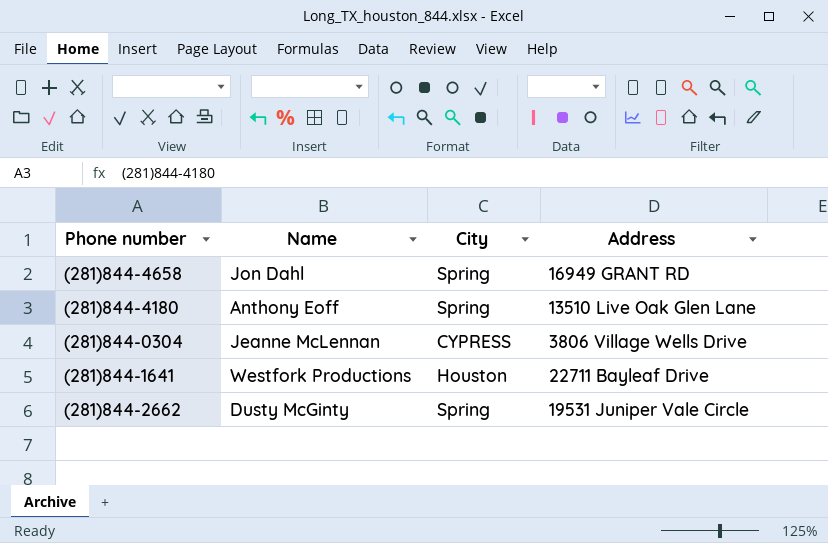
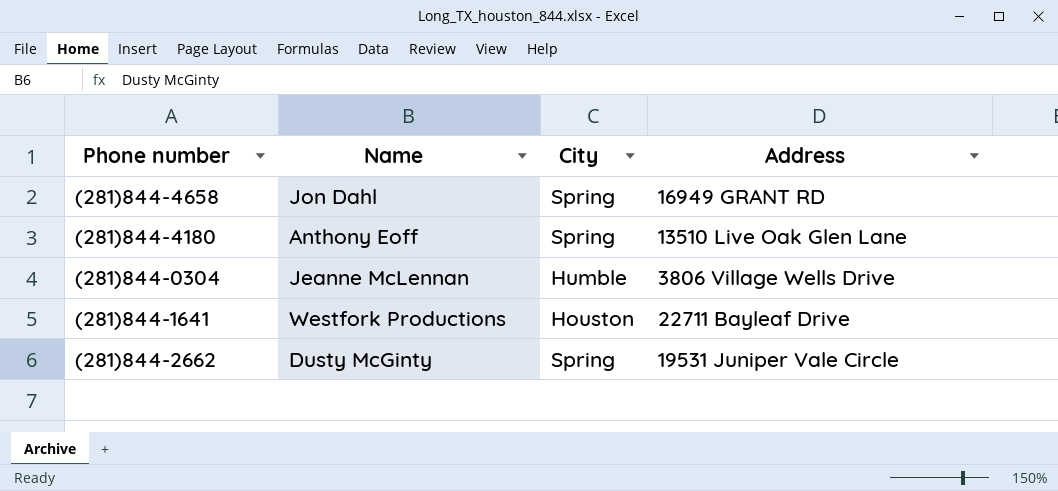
(281)844-0304 | City: CYPRESS -> Humble

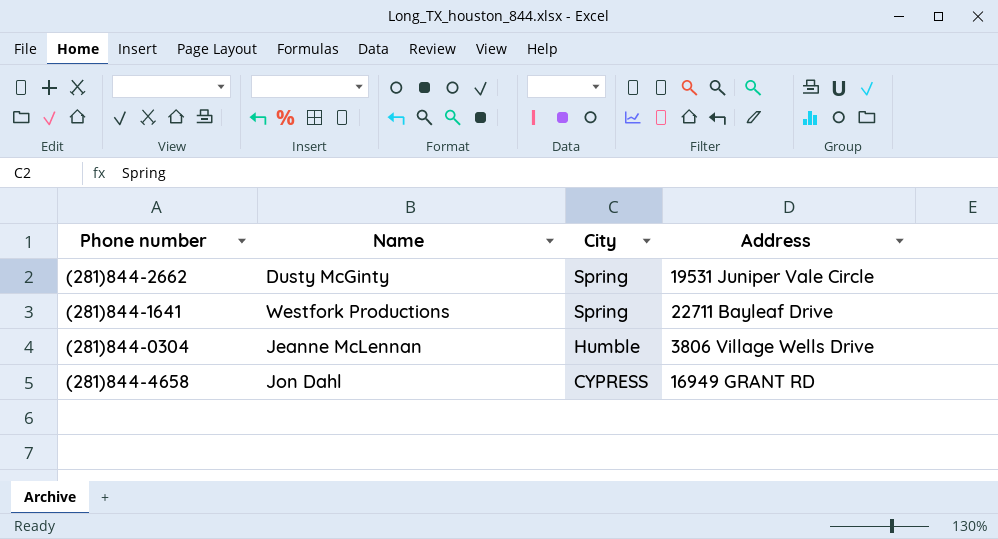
row order: none -> City descending
row (281)844-4180: Anthony Eoff | Spring | 13510 Live Oak Glen Lane -> none
(281)844-1641 | City: Houston -> Spring
(281)844-4658 | City: Spring -> CYPRESS

